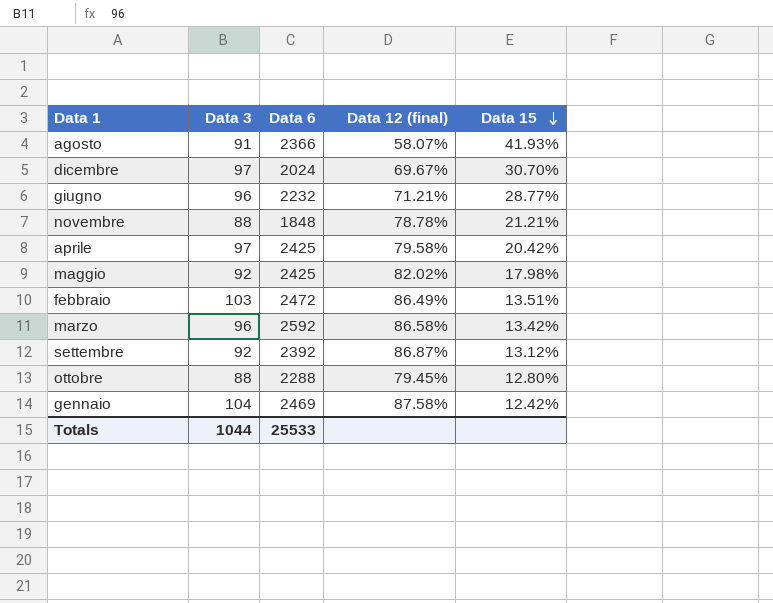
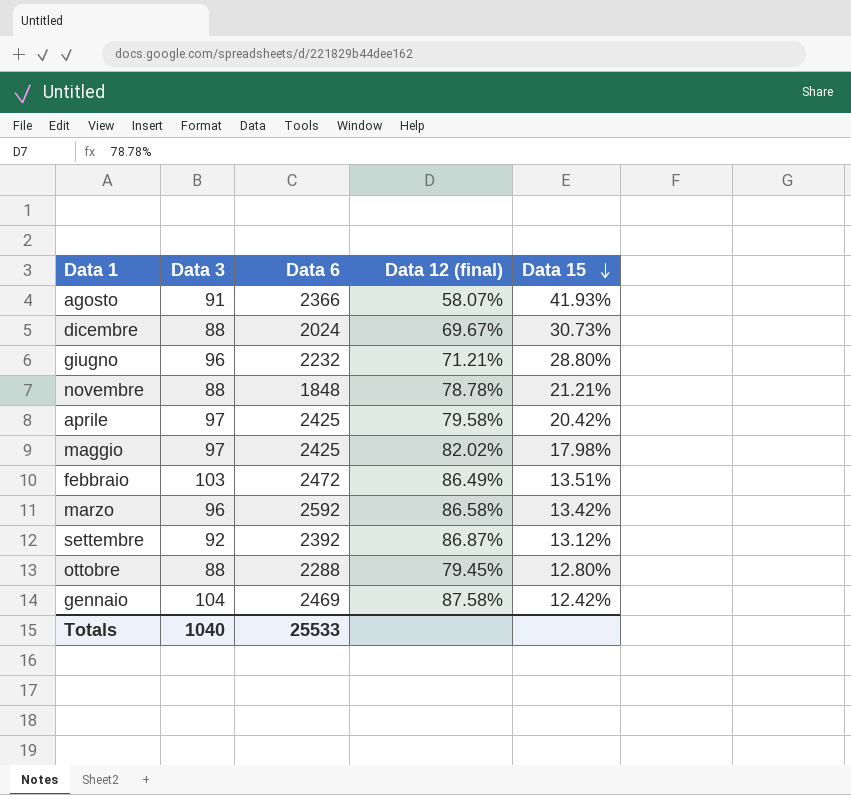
dicembre | Data 3: 97 -> 88
dicembre | Data 15: 30.70% -> 30.73%
giugno | Data 15: 28.77% -> 28.80%
maggio | Data 3: 92 -> 97
Totals | Data 3: 1044 -> 1040

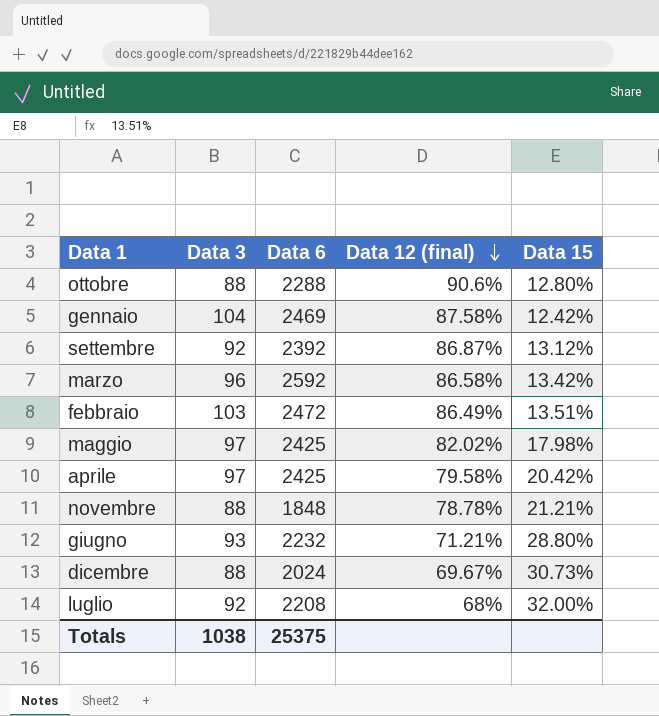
row order: Data 15 descending -> Data 12 (final) descending
row agosto: 91 | 2366 | 58.07% | 41.93% -> none
ottobre | Data 12 (final): 79.45% -> 90.6%
giugno | Data 3: 96 -> 93
row luglio: none -> 92 | 2208 | 68% | 32.00%
Totals | Data 3: 1040 -> 1038
Totals | Data 6: 25533 -> 25375

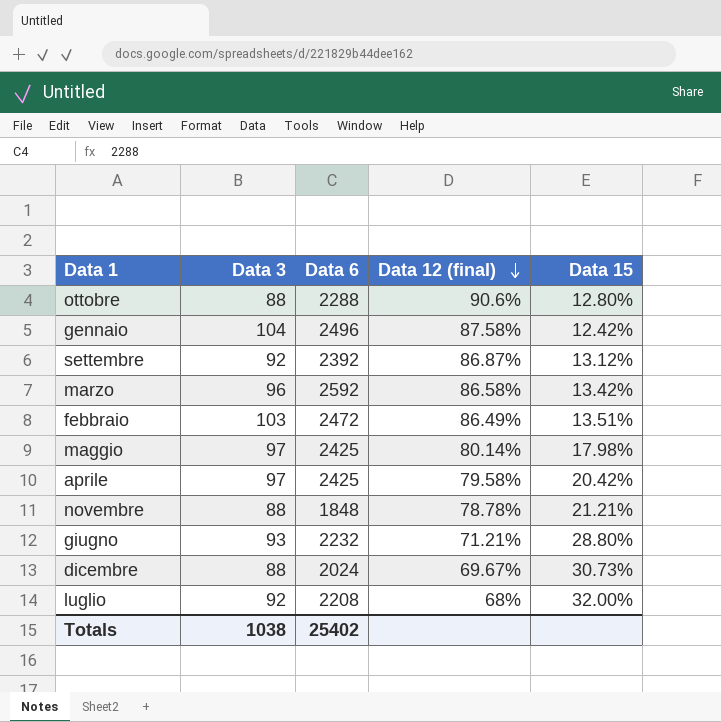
gennaio | Data 6: 2469 -> 2496
maggio | Data 12 (final): 82.02% -> 80.14%
Totals | Data 6: 25375 -> 25402

